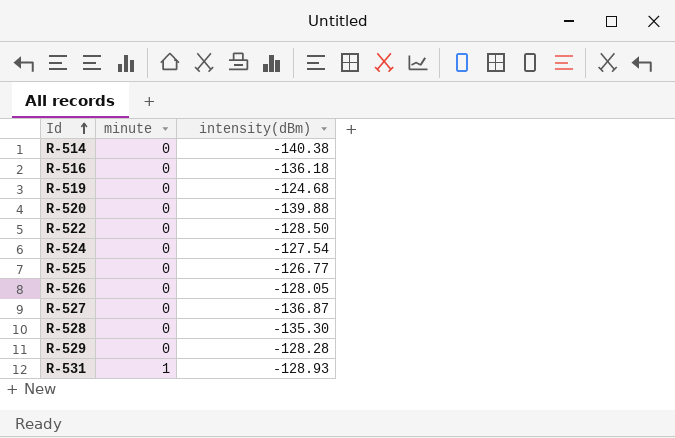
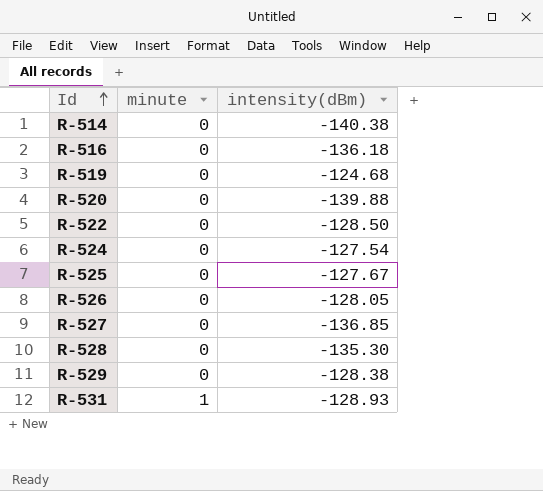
R-525 | intensity(dBm): -126.77 -> -127.67
R-527 | intensity(dBm): -136.87 -> -136.85
R-529 | intensity(dBm): -128.28 -> -128.38

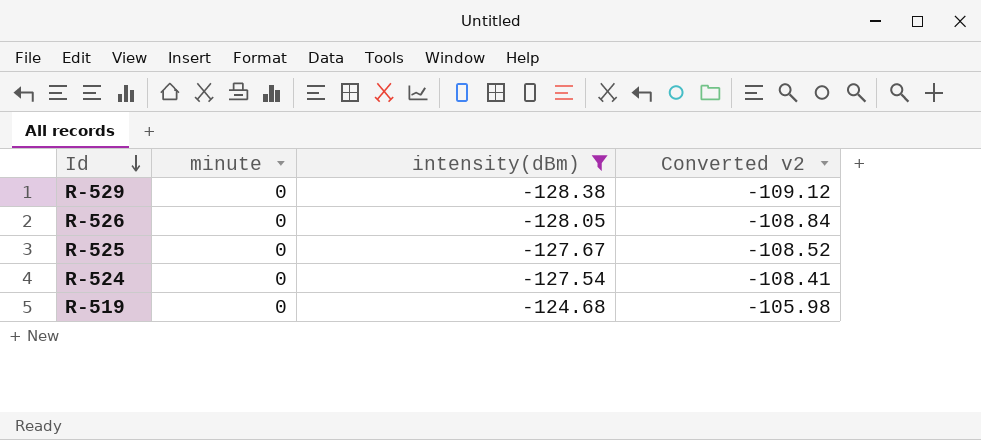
filter: none -> intensity(dBm) >= -128.38
row order: Id ascending -> Id descending
column Converted v2 | formula: none -> [intensity(dBm)] * 0.85

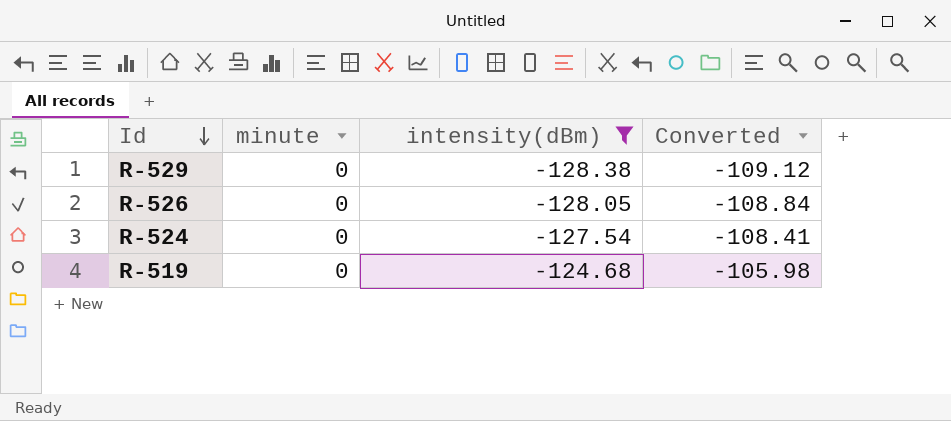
column name: Converted v2 -> Converted
row R-525: 0 | -127.67 | -108.52 -> none

